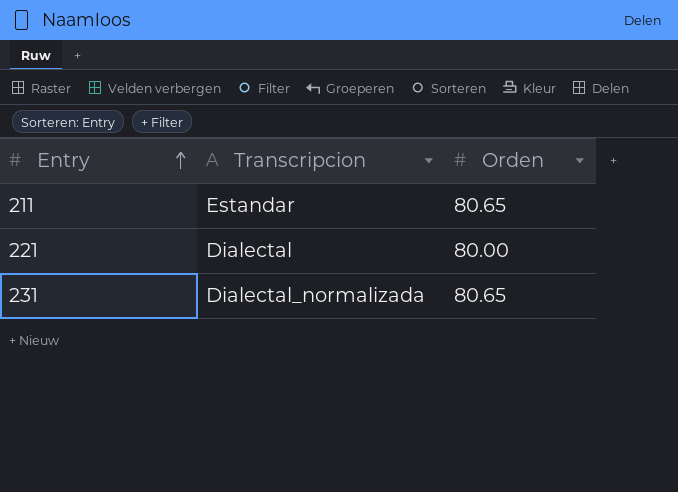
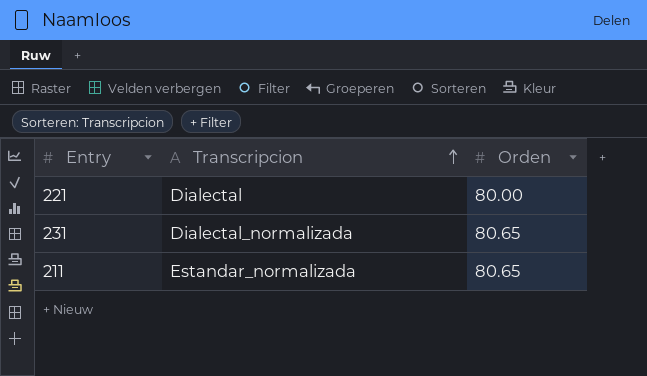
row order: Entry ascending -> Transcripcion ascending
211 | Transcripcion: Estandar -> Estandar_normalizada

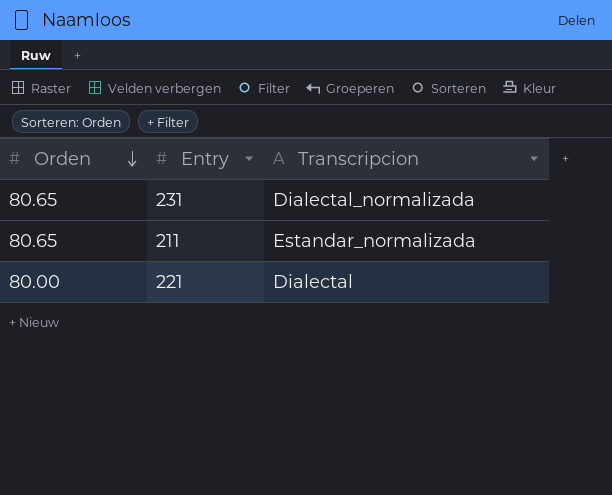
row order: Transcripcion ascending -> Orden descending
column Orden | position: 3 -> 1

